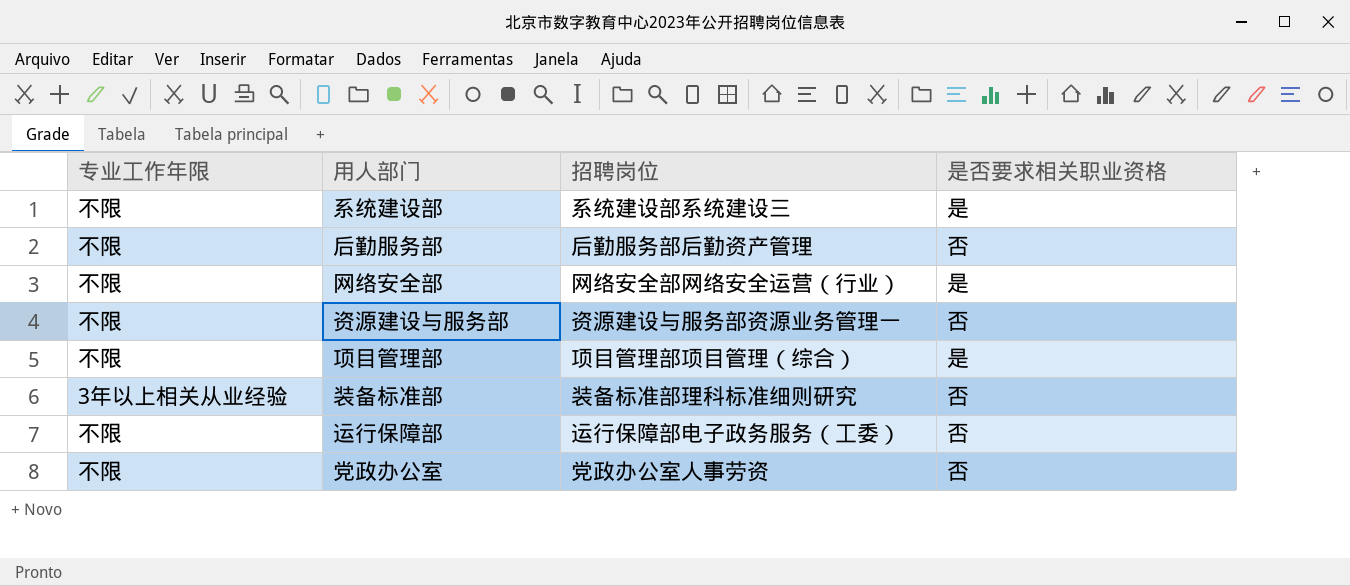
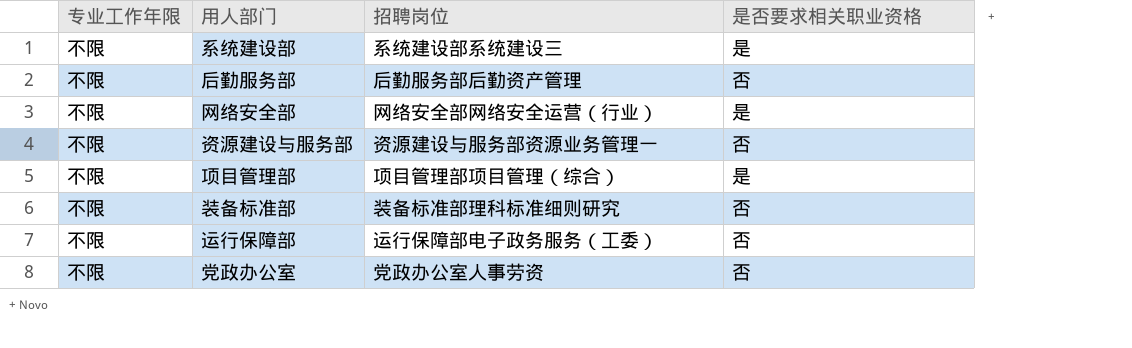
装备标准部 | 专业工作年限: 3年以上相关从业经验 -> 不限

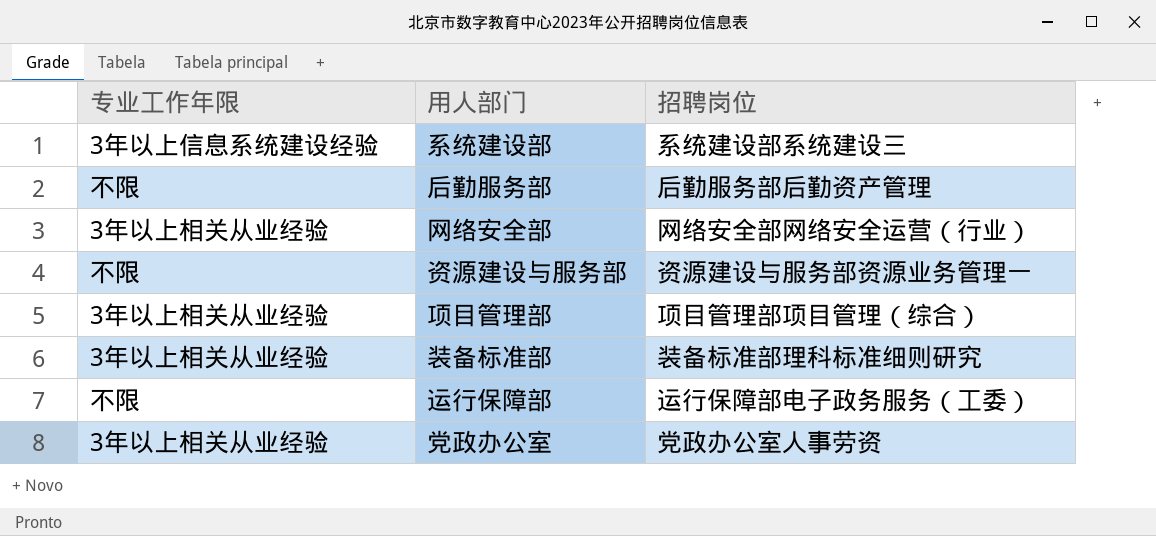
column 是否要求相关职业资格 | position: 4 -> none
系统建设部 | 专业工作年限: 不限 -> 3年以上信息系统建设经验
网络安全部 | 专业工作年限: 不限 -> 3年以上相关从业经验
项目管理部 | 专业工作年限: 不限 -> 3年以上相关从业经验
装备标准部 | 专业工作年限: 不限 -> 3年以上相关从业经验
党政办公室 | 专业工作年限: 不限 -> 3年以上相关从业经验

